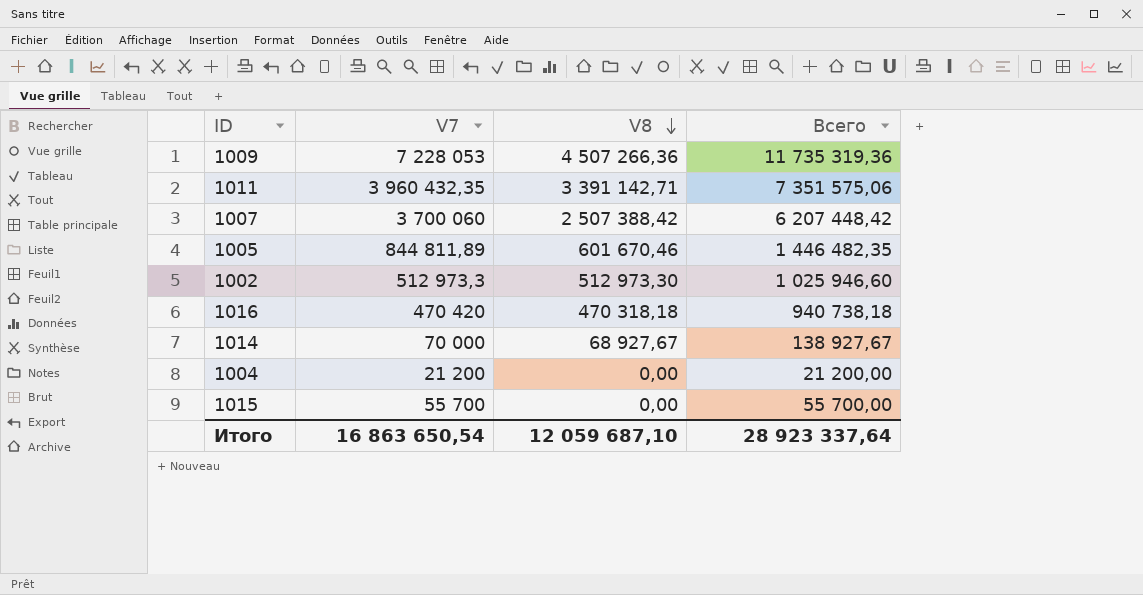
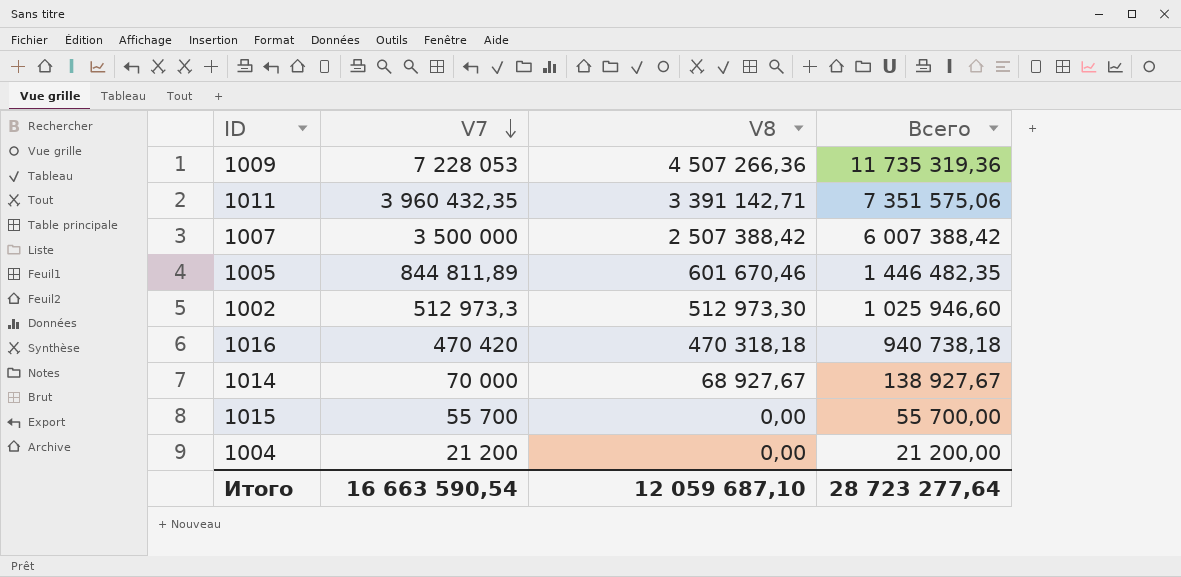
row order: V8 descending -> V7 descending
1007 | V7: 3 700 060 -> 3 500 000
1007 | Всего: 6 207 448,42 -> 6 007 388,42
Итого | V7: 16 863 650,54 -> 16 663 590,54
Итого | Всего: 28 923 337,64 -> 28 723 277,64

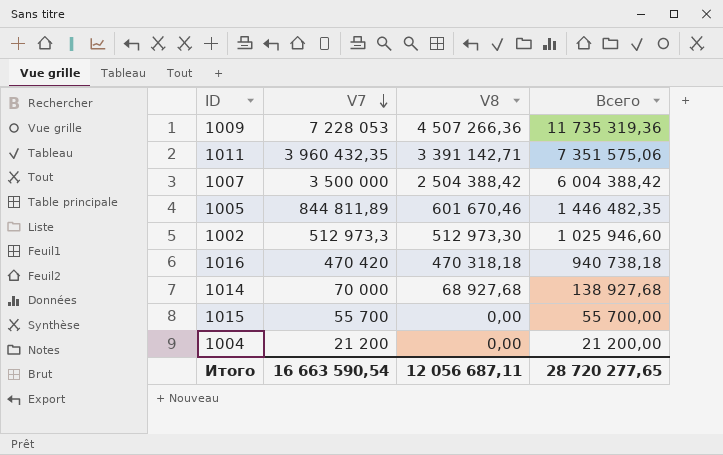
1007 | V8: 2 507 388,42 -> 2 504 388,42
1007 | Всего: 6 007 388,42 -> 6 004 388,42
1014 | V8: 68 927,67 -> 68 927,68
1014 | Всего: 138 927,67 -> 138 927,68
Итого | V8: 12 059 687,10 -> 12 056 687,11
Итого | Всего: 28 723 277,64 -> 28 720 277,65

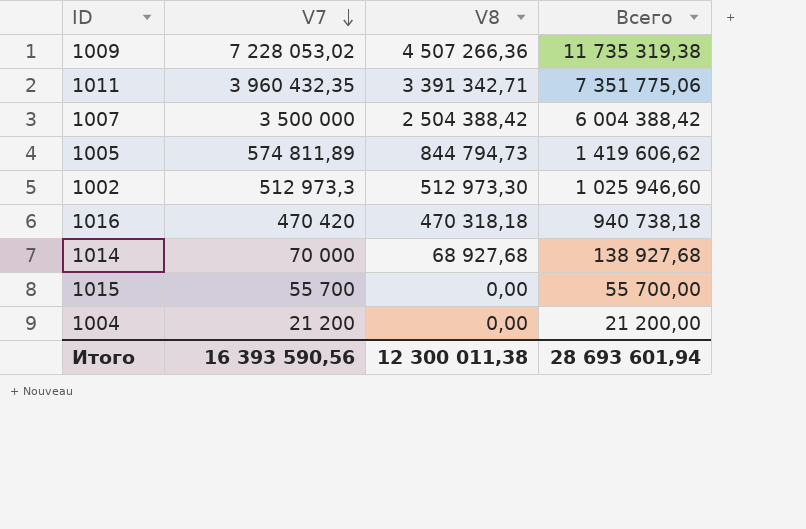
1009 | V7: 7 228 053 -> 7 228 053,02
1009 | Всего: 11 735 319,36 -> 11 735 319,38
1011 | V8: 3 391 142,71 -> 3 391 342,71
1011 | Всего: 7 351 575,06 -> 7 351 775,06
1005 | V7: 844 811,89 -> 574 811,89
1005 | V8: 601 670,46 -> 844 794,73
1005 | Всего: 1 446 482,35 -> 1 419 606,62
Итого | V7: 16 663 590,54 -> 16 393 590,56
Итого | V8: 12 056 687,11 -> 12 300 011,38
Итого | Всего: 28 720 277,65 -> 28 693 601,94

